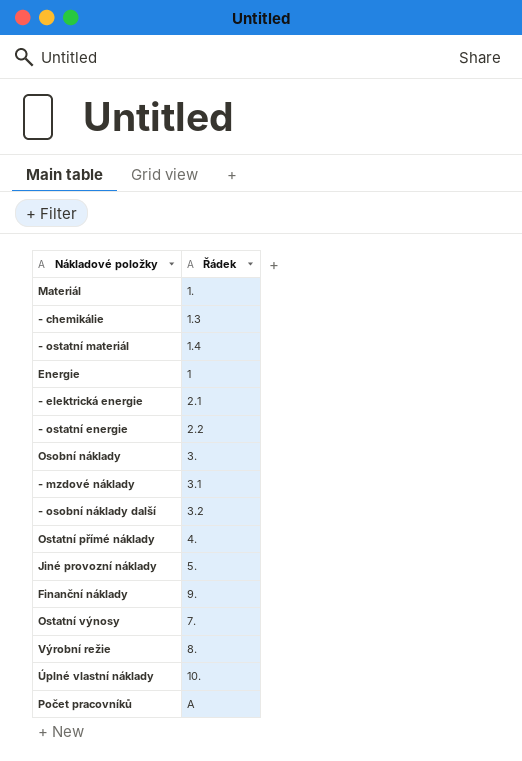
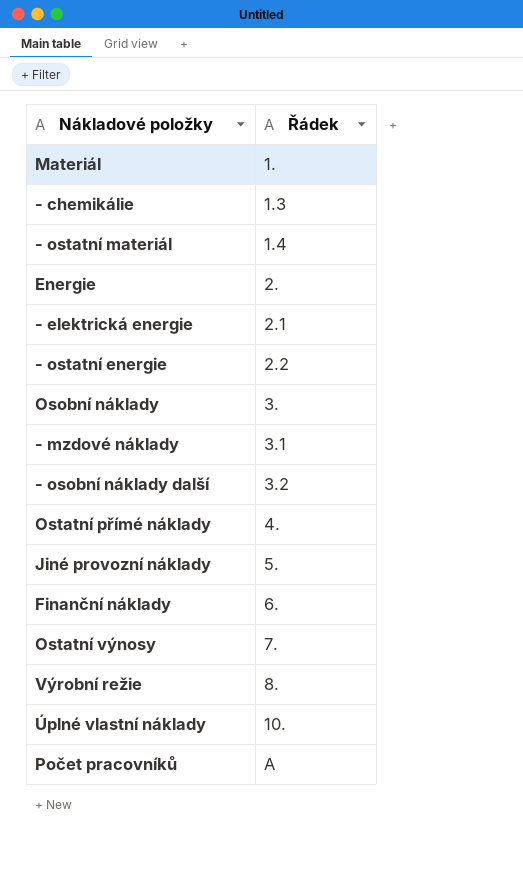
Energie | Řádek: 1 -> 2.
Finanční náklady | Řádek: 9. -> 6.

